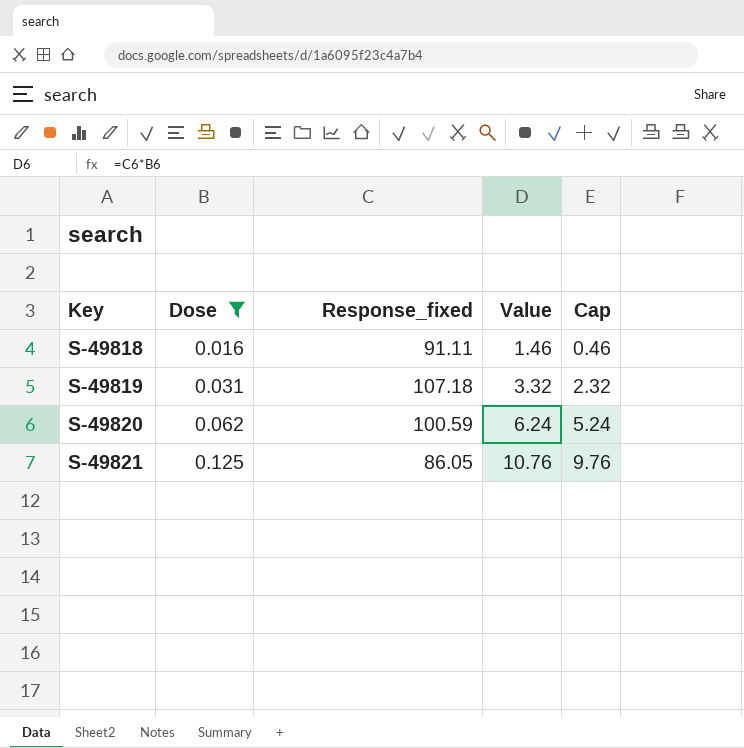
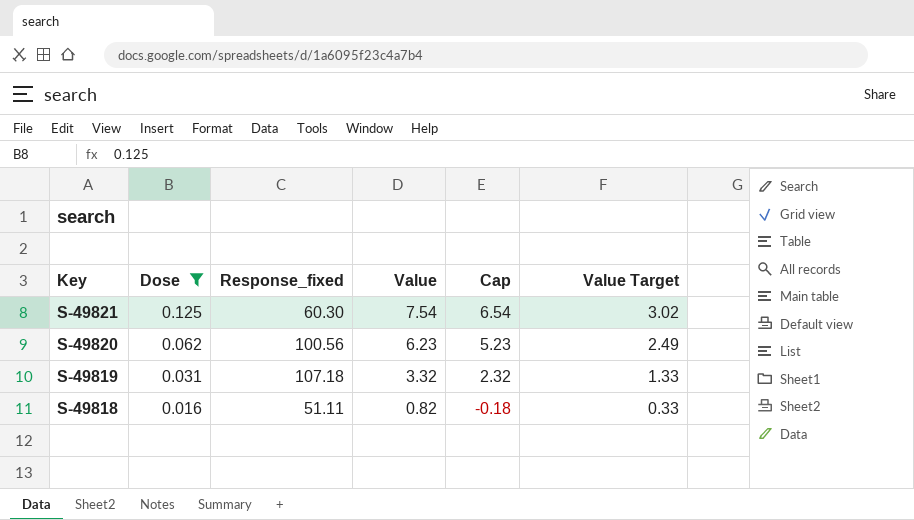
row order: Key ascending -> Key descending
column Value Target | formula: none -> [Value] * 0.4
S-49821 | Response_fixed: 86.05 -> 60.30
S-49821 | Value: 10.76 -> 7.54
S-49821 | Cap: 9.76 -> 6.54
S-49820 | Response_fixed: 100.59 -> 100.56
S-49820 | Value: 6.24 -> 6.23
S-49820 | Cap: 5.24 -> 5.23
S-49818 | Response_fixed: 91.11 -> 51.11
S-49818 | Value: 1.46 -> 0.82
S-49818 | Cap: 0.46 -> -0.18

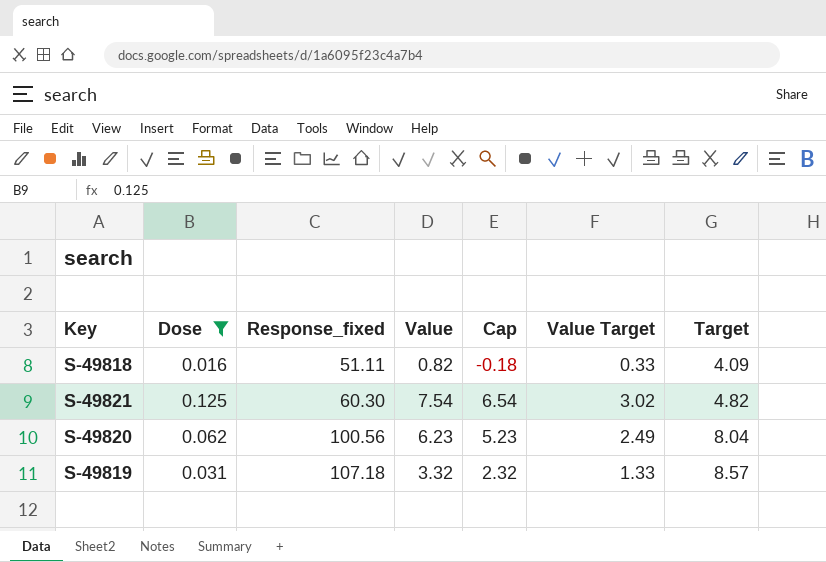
row order: Key descending -> Response_fixed ascending
column Target | formula: none -> [Response_fixed] * 0.08

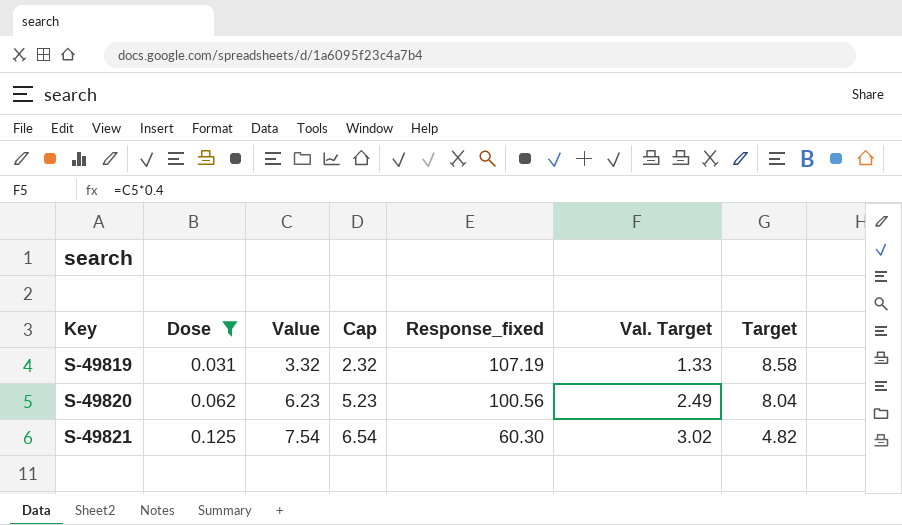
row order: Response_fixed ascending -> Key ascending
column Response_fixed | position: 3 -> 5
column name: Value Target -> Val. Target
row S-49818: 0.016 | 51.11 | 0.82 | -0.18 | 0.33 | 4.09 -> none
S-49819 | Response_fixed: 107.18 -> 107.19
S-49819 | Target: 8.57 -> 8.58

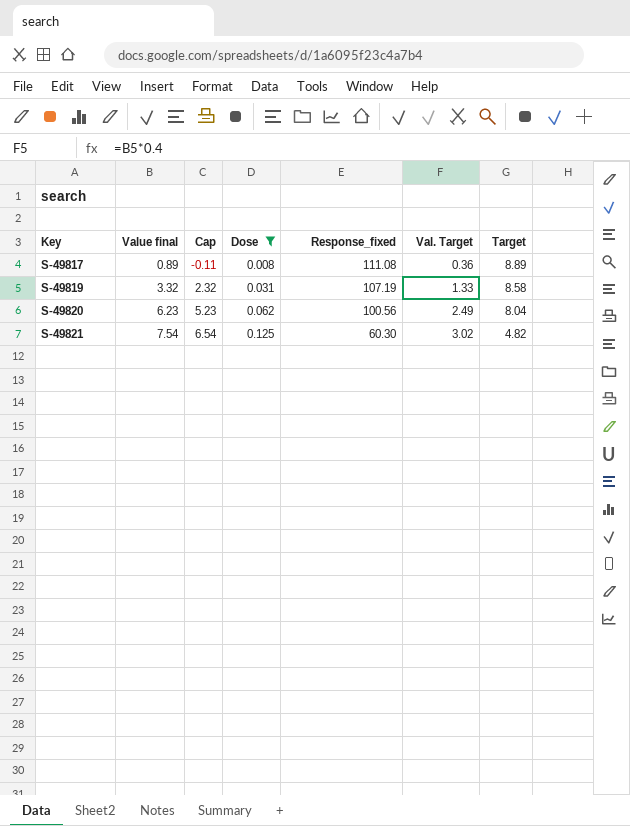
column name: Value -> Value final
column Dose | position: 2 -> 4
row S-49817: none -> 0.89 | -0.11 | 0.008 | 111.08 | 0.36 | 8.89

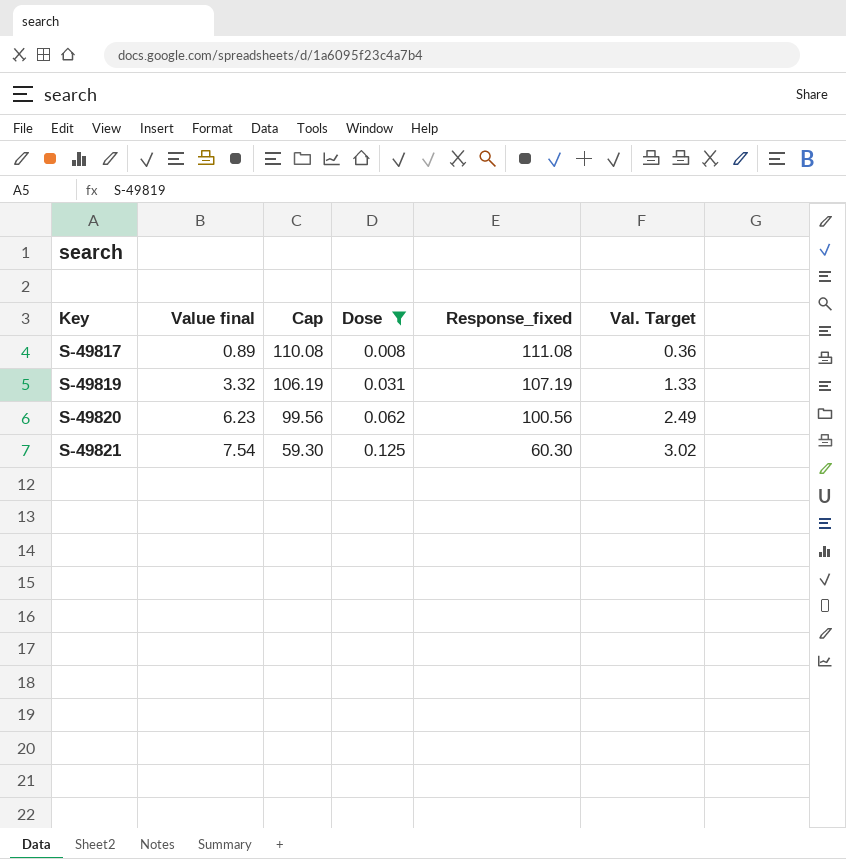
column Target | formula: [Response_fixed] * 0.08 -> none
column Cap | formula: [Value final] - 1 -> [Response_fixed] - 1

